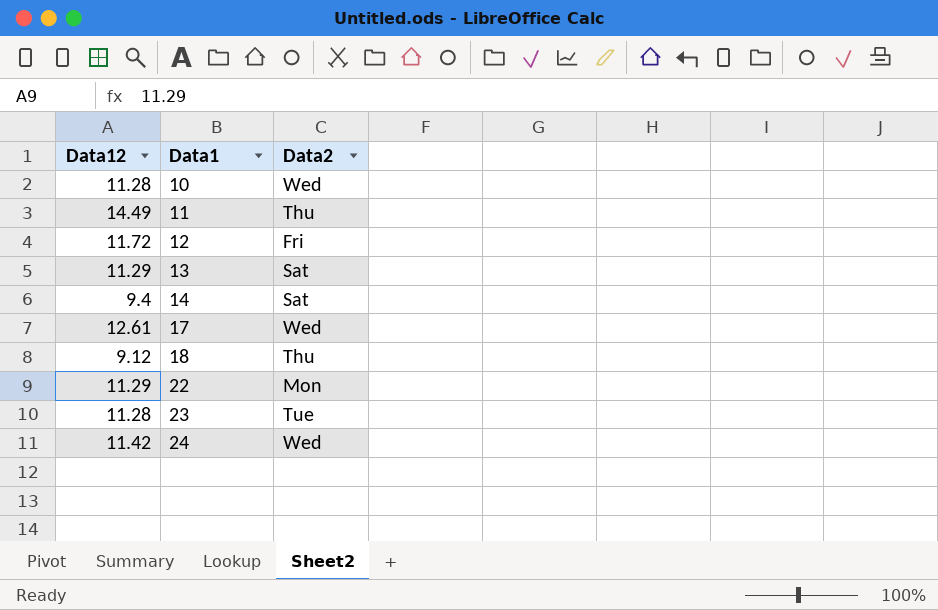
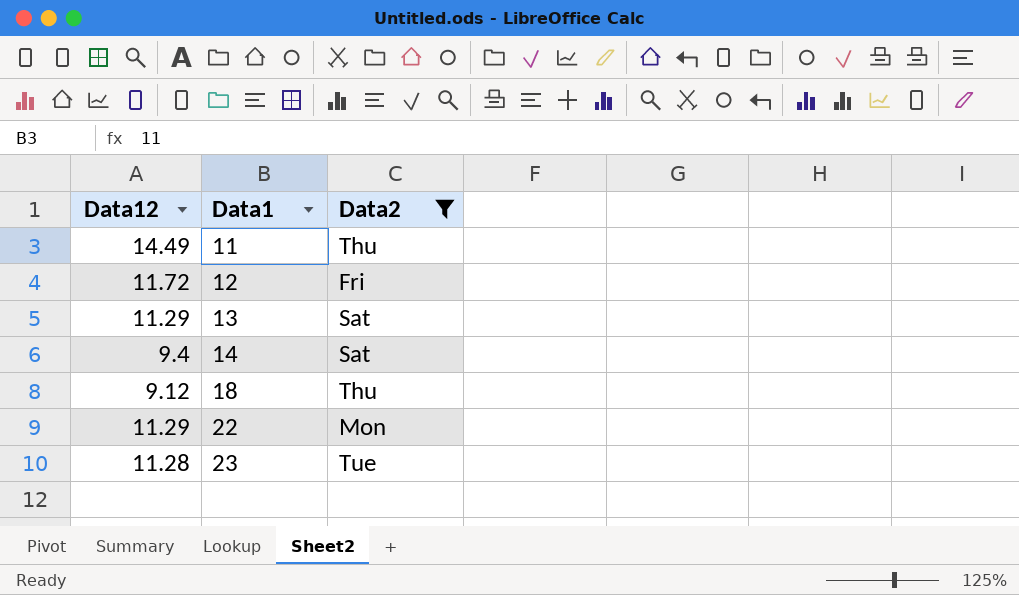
filter: none -> Data2 != Wed

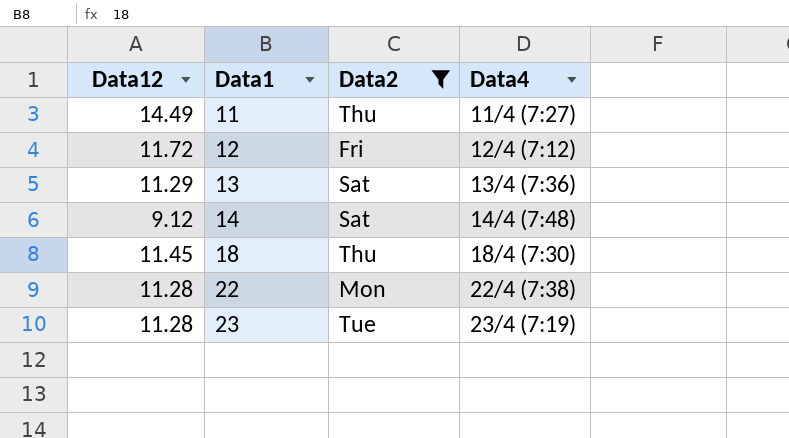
column Data4 | position: none -> 4
14 | Data12: 9.4 -> 9.12
18 | Data12: 9.12 -> 11.45
22 | Data12: 11.29 -> 11.28

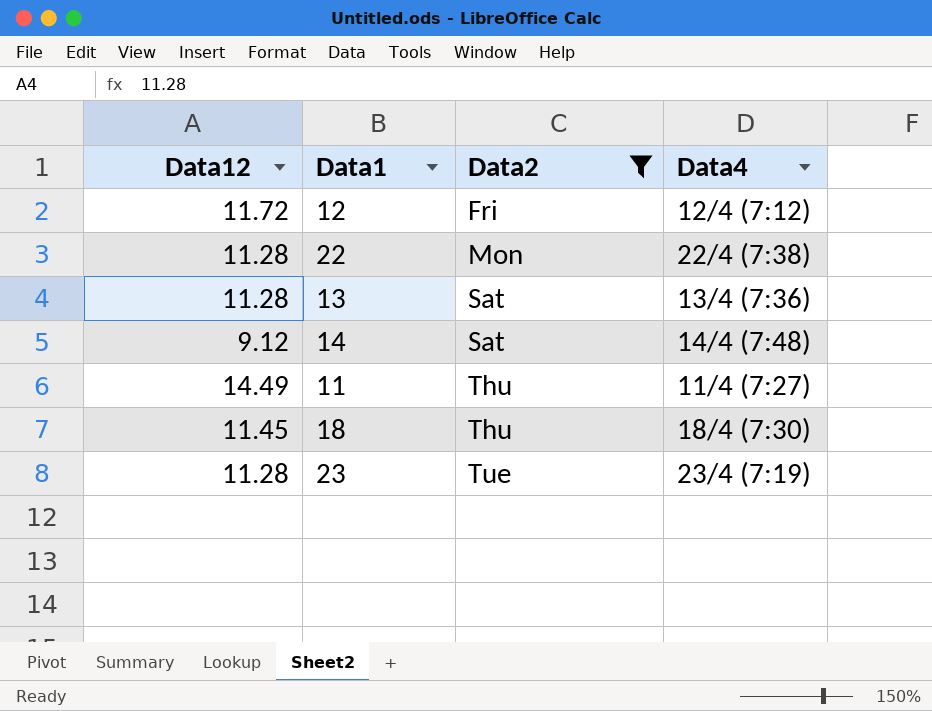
row order: Data1 ascending -> Data2 ascending
13 | Data12: 11.29 -> 11.28

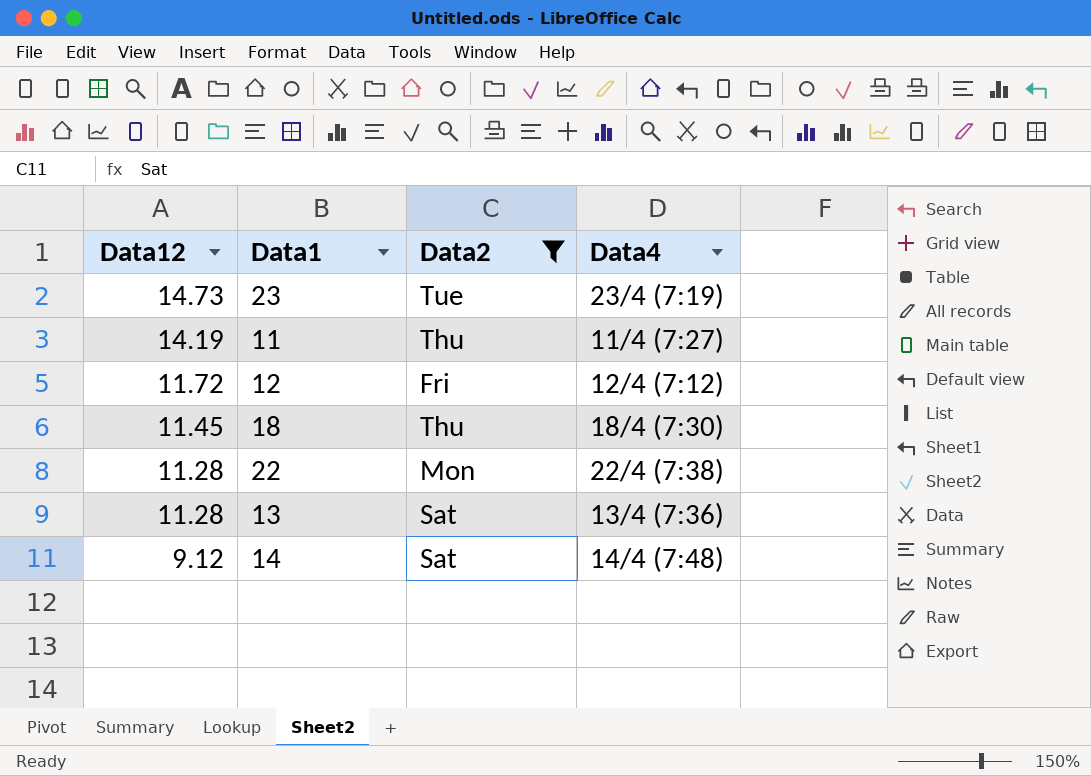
row order: Data2 ascending -> Data12 descending
23 | Data12: 11.28 -> 14.73
11 | Data12: 14.49 -> 14.19

